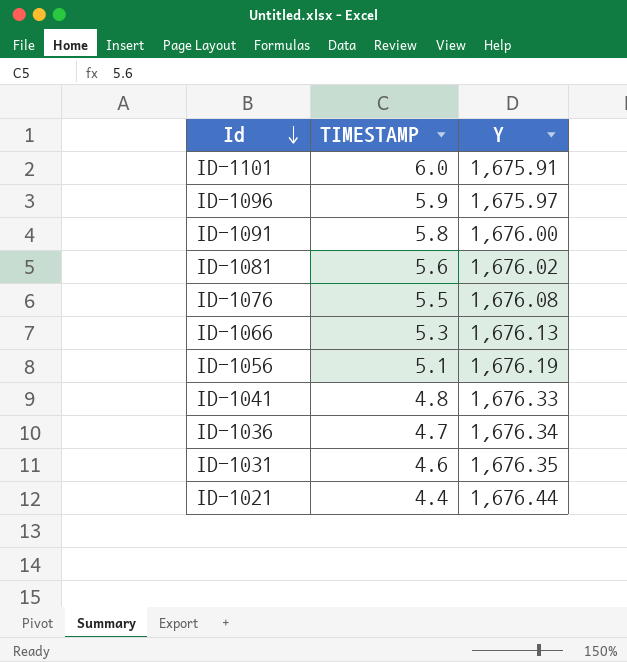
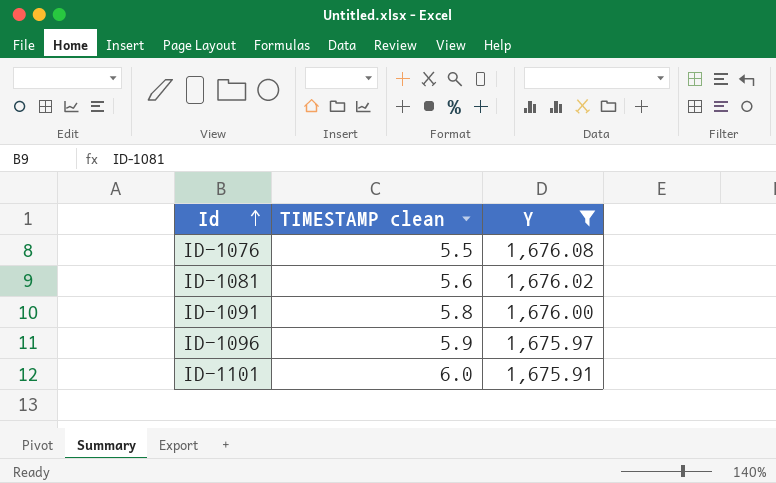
filter: none -> Y <= 1,676.08
row order: Id descending -> Id ascending
column name: TIMESTAMP -> TIMESTAMP clean

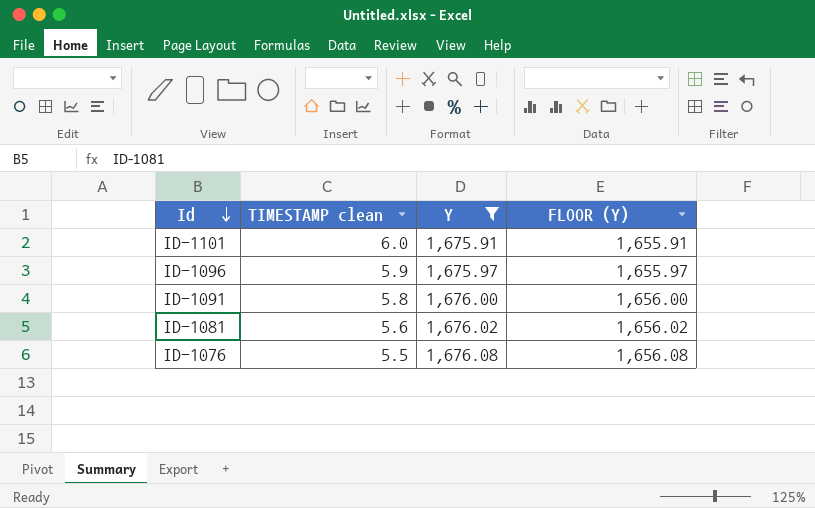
row order: Id ascending -> Id descending
column FLOOR (Y) | formula: none -> [Y] - 20

